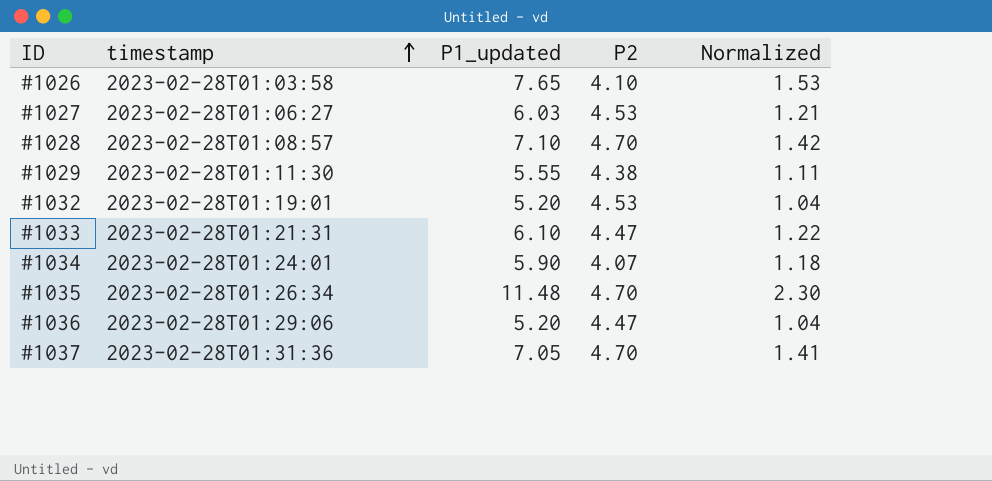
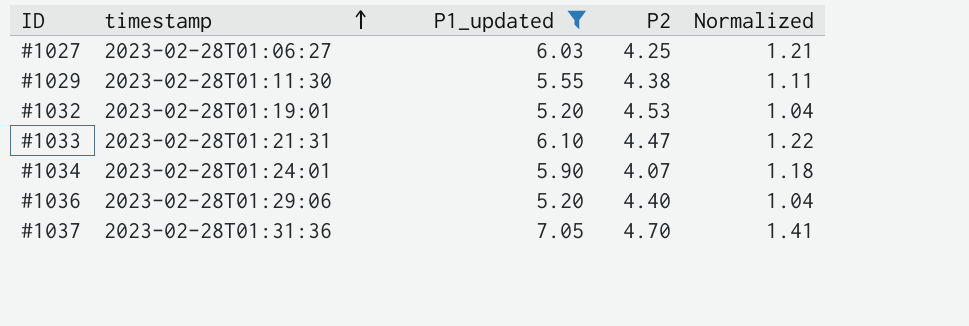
filter: none -> P1_updated <= 7.05
#1027 | P2: 4.53 -> 4.25
#1036 | P2: 4.47 -> 4.40

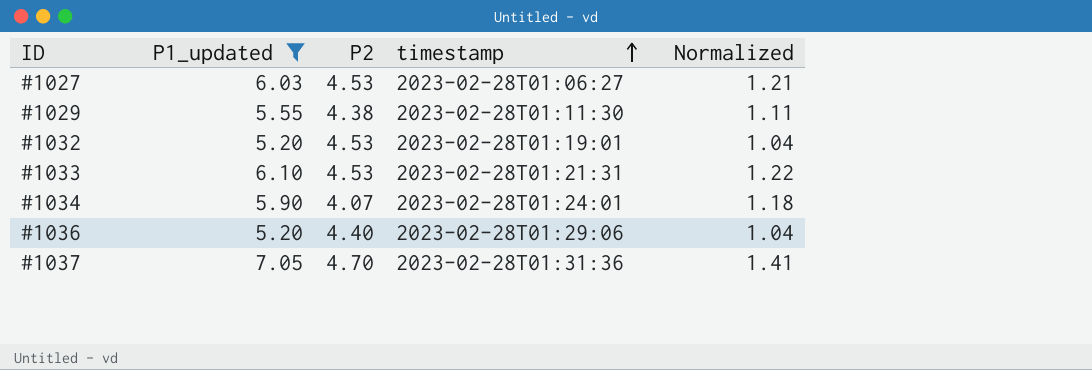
column timestamp | position: 2 -> 4
#1027 | P2: 4.25 -> 4.53
#1033 | P2: 4.47 -> 4.53

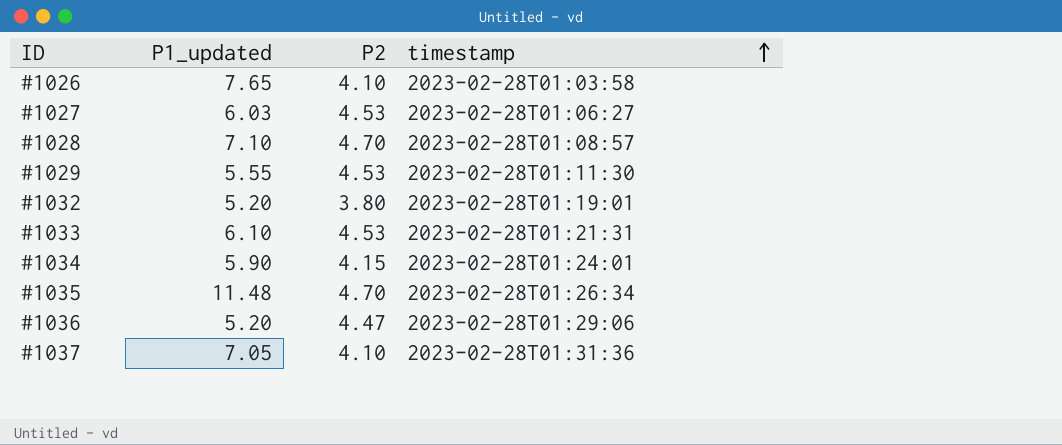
filter: P1_updated <= 7.05 -> none
column Normalized | formula: [P1_updated] * 0.2 -> none
#1029 | P2: 4.38 -> 4.53
#1032 | P2: 4.53 -> 3.80
#1034 | P2: 4.07 -> 4.15
#1036 | P2: 4.40 -> 4.47
#1037 | P2: 4.70 -> 4.10

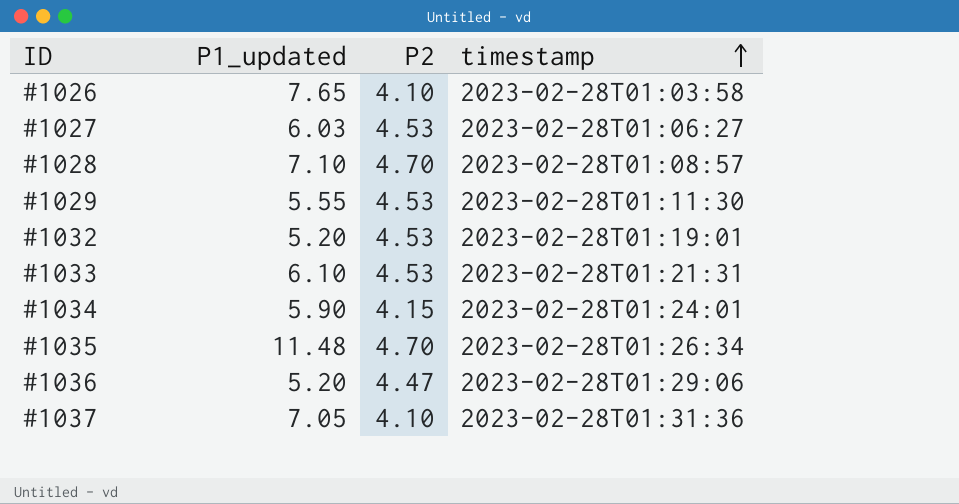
#1032 | P2: 3.80 -> 4.53

